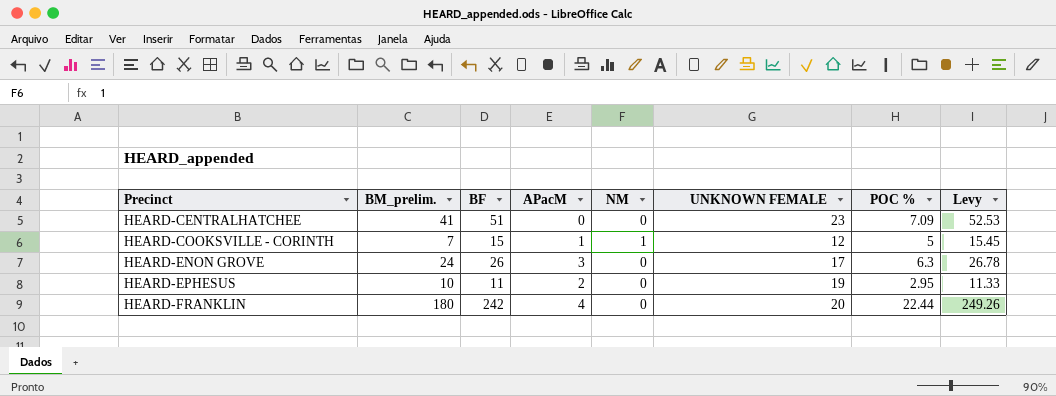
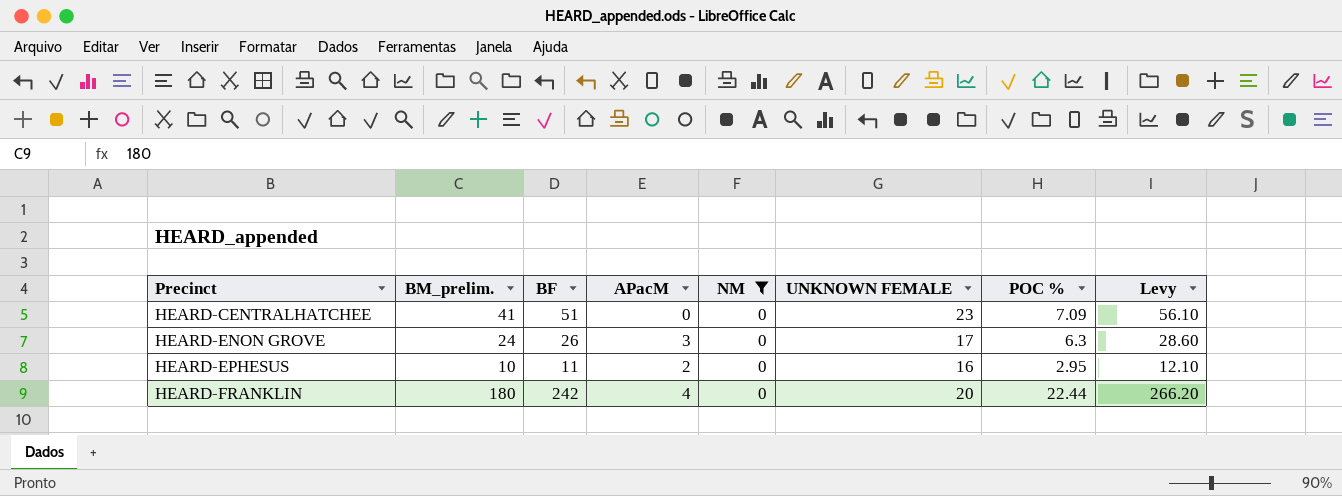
filter: none -> NM = 0
column Levy | formula: [BF] * 1.03 -> [BF] * 1.1
HEARD-EPHESUS | UNKNOWN FEMALE: 19 -> 16

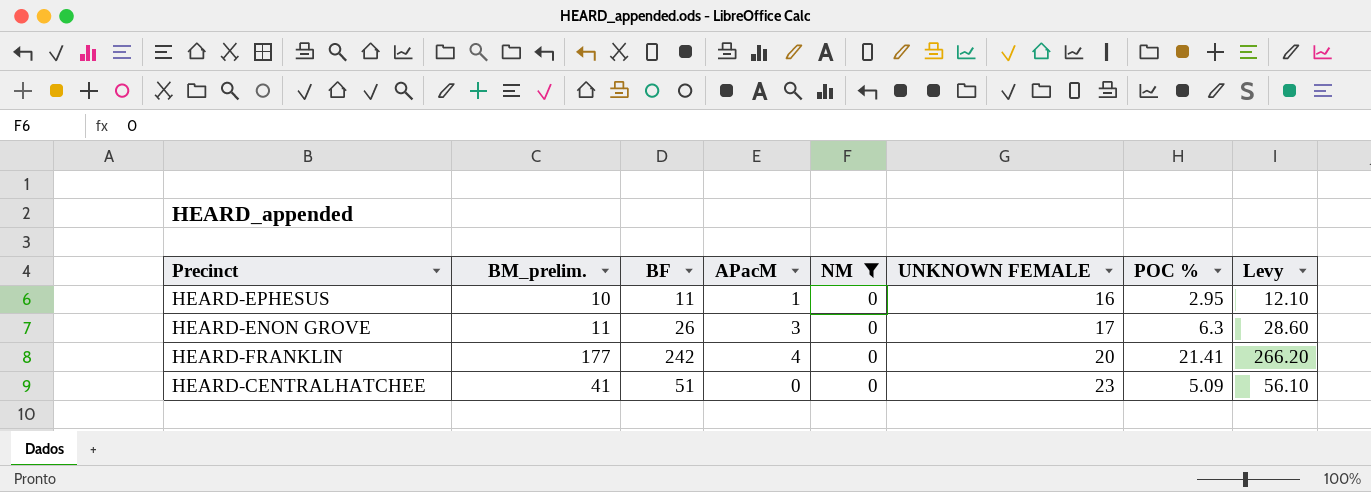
row order: Precinct ascending -> UNKNOWN FEMALE ascending
HEARD-EPHESUS | APacM: 2 -> 1
HEARD-ENON GROVE | BM_prelim.: 24 -> 11
HEARD-FRANKLIN | BM_prelim.: 180 -> 177
HEARD-FRANKLIN | POC %: 22.44 -> 21.41
HEARD-CENTRALHATCHEE | POC %: 7.09 -> 5.09

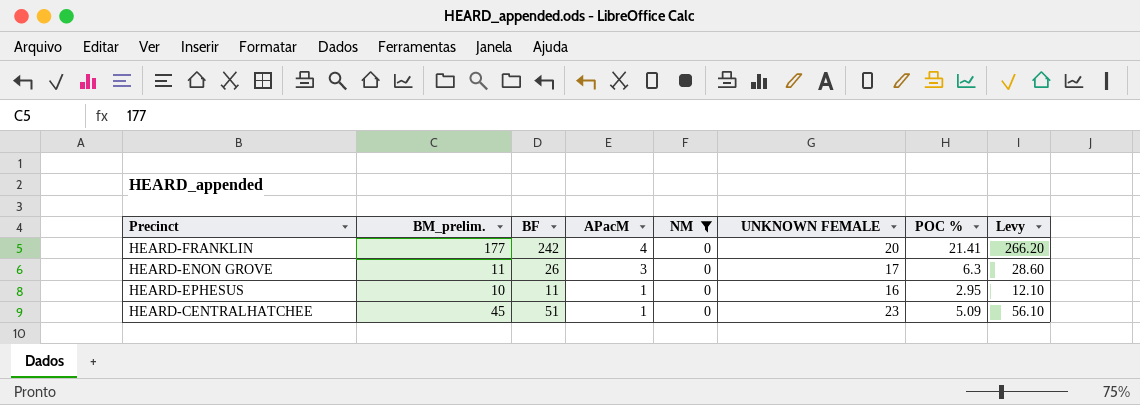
row order: UNKNOWN FEMALE ascending -> APacM descending
HEARD-CENTRALHATCHEE | BM_prelim.: 41 -> 45
HEARD-CENTRALHATCHEE | APacM: 0 -> 1

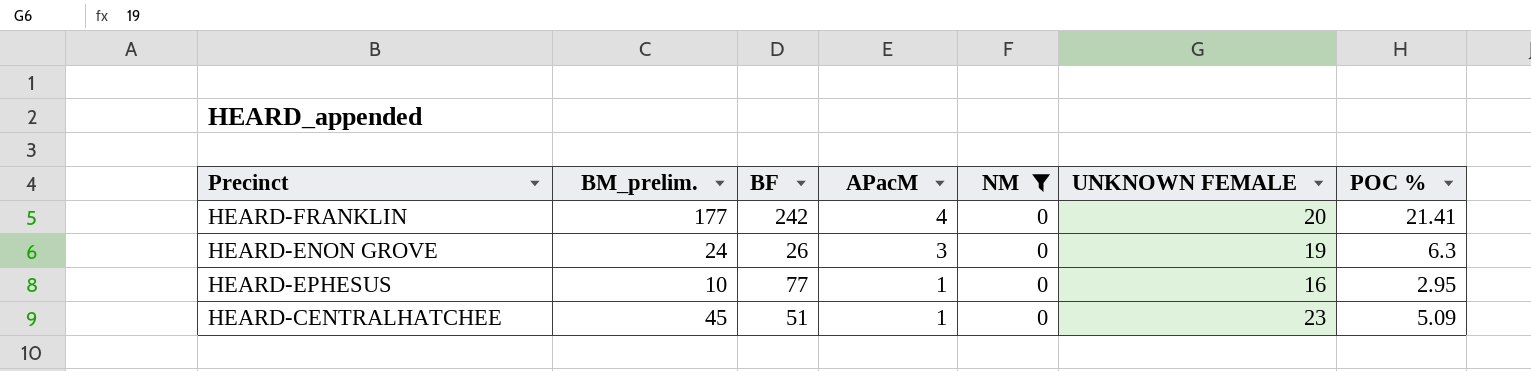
column Levy | formula: [BF] * 1.1 -> none
HEARD-ENON GROVE | BM_prelim.: 11 -> 24
HEARD-ENON GROVE | UNKNOWN FEMALE: 17 -> 19
HEARD-EPHESUS | BF: 11 -> 77

